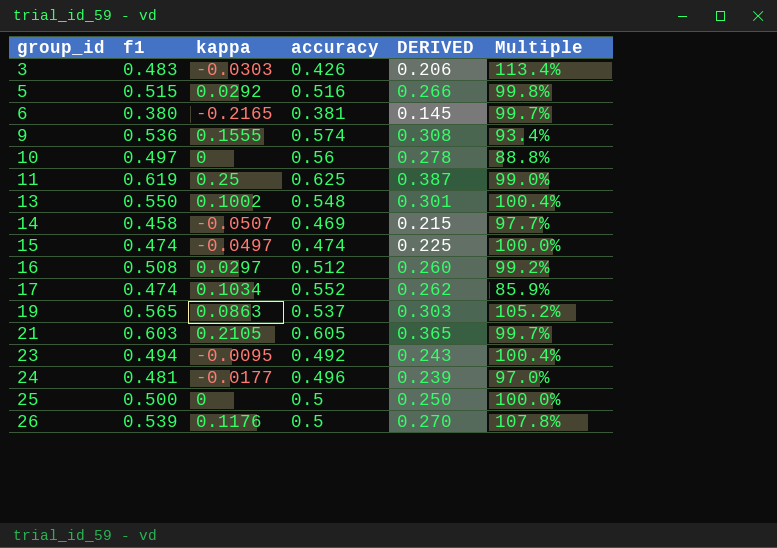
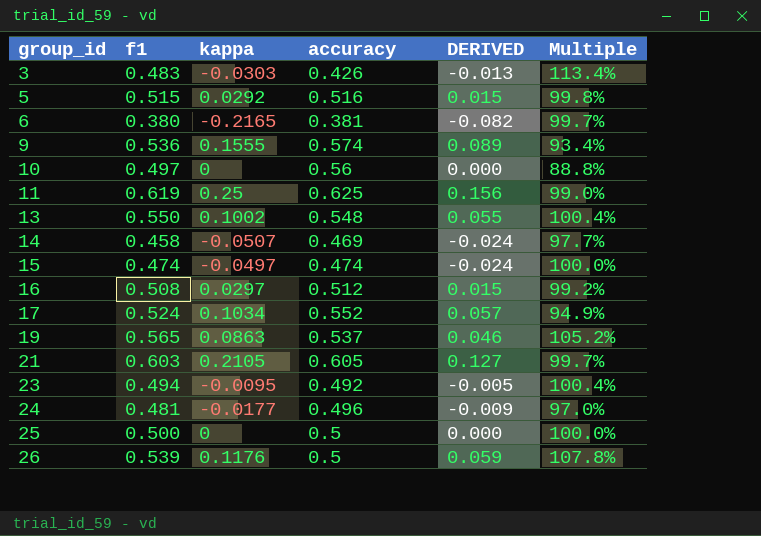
column DERIVED | formula: [f1] * [accuracy] -> [kappa] * [accuracy]
17 | f1: 0.474 -> 0.524
17 | Multiple: 85.9% -> 94.9%

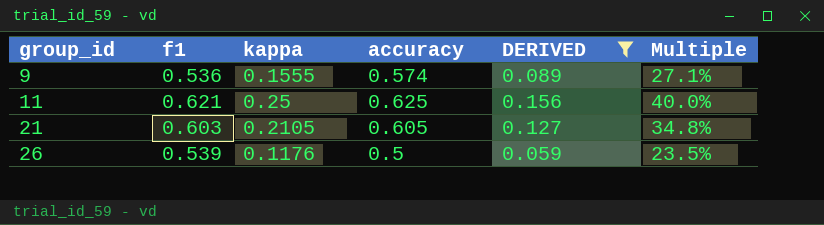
filter: none -> DERIVED >= 0.059
column Multiple | formula: [f1] / [accuracy] -> [kappa] / [accuracy]
11 | f1: 0.619 -> 0.621

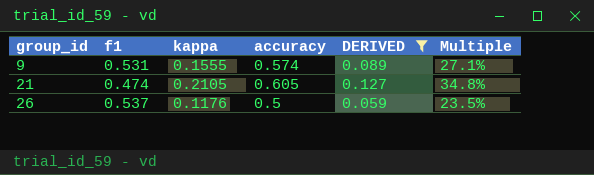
row 11: 0.621 | 0.25 | 0.625 | 0.156 | 40.0% -> none
9 | f1: 0.536 -> 0.531
21 | f1: 0.603 -> 0.474
26 | f1: 0.539 -> 0.537

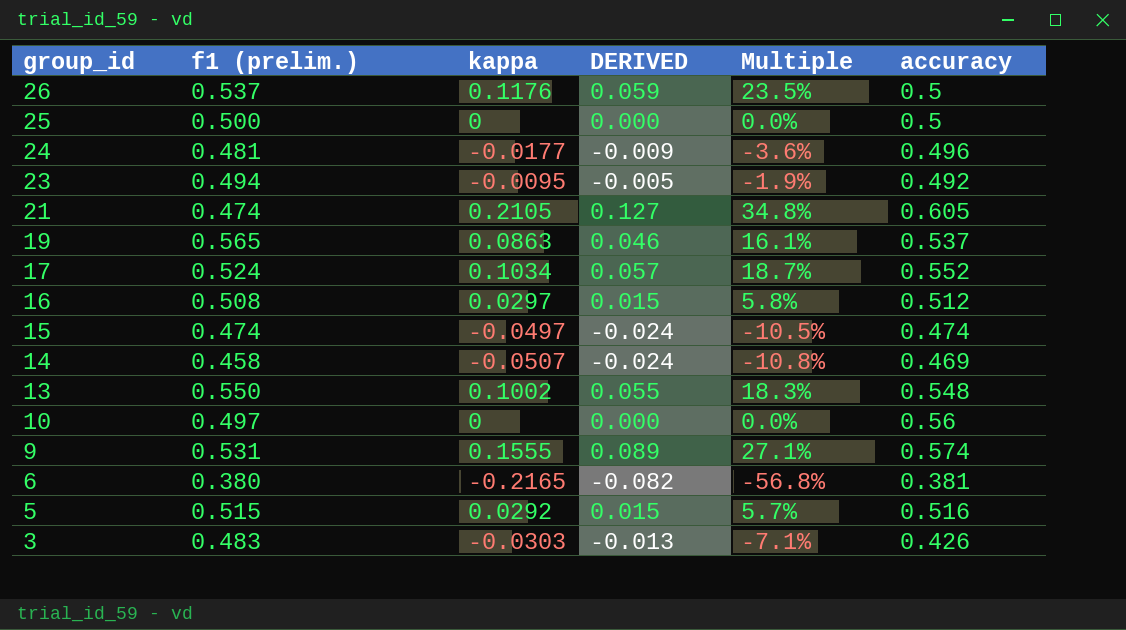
filter: DERIVED >= 0.059 -> none
row order: group_id ascending -> group_id descending
column name: f1 -> f1 (prelim.)
column accuracy | position: 4 -> 6

